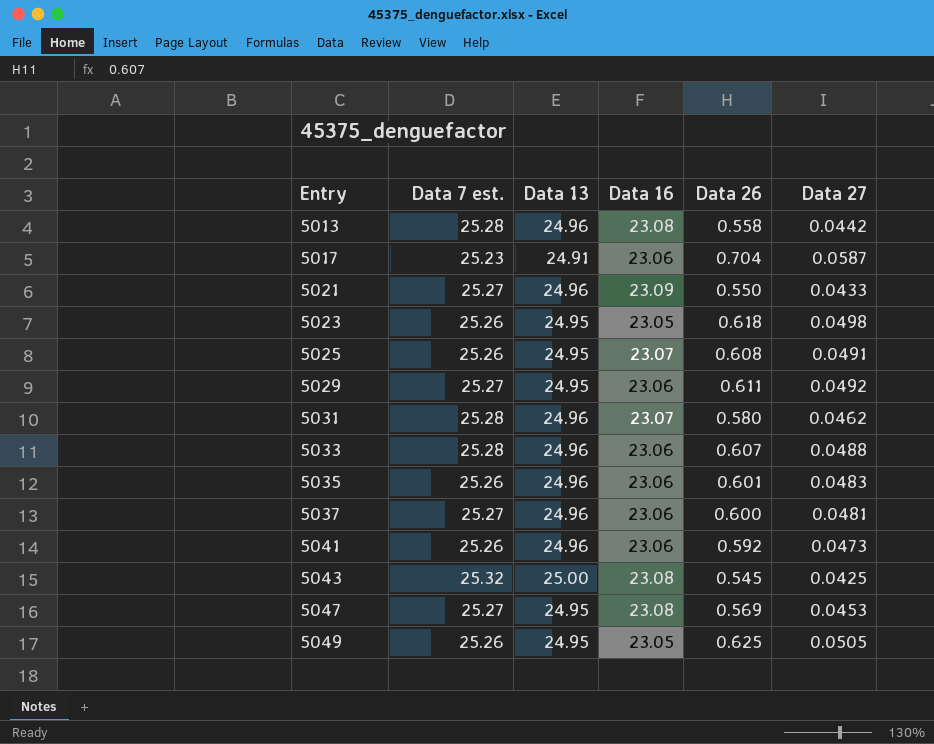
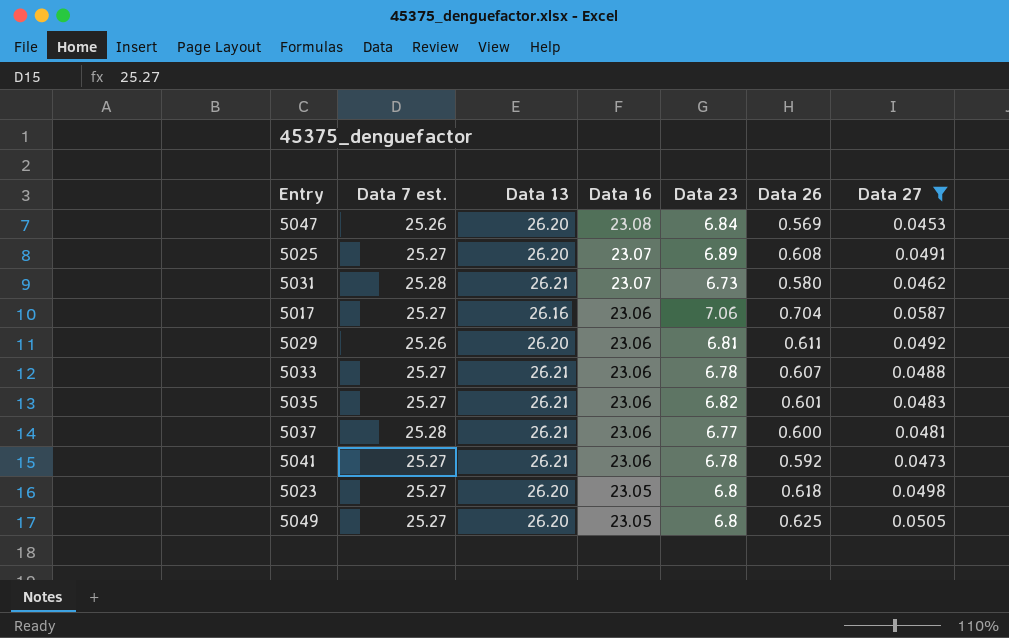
filter: none -> Data 27 >= 0.0453
row order: Entry ascending -> Data 16 descending
column Data 23 | position: none -> 5
5047 | Data 7 est.: 25.27 -> 25.26
5047 | Data 13: 24.95 -> 26.20
5025 | Data 7 est.: 25.26 -> 25.27
5025 | Data 13: 24.95 -> 26.20
5031 | Data 13: 24.96 -> 26.21
5017 | Data 7 est.: 25.23 -> 25.27
5017 | Data 13: 24.91 -> 26.16
5029 | Data 7 est.: 25.27 -> 25.26
5029 | Data 13: 24.95 -> 26.20
5033 | Data 7 est.: 25.28 -> 25.27
5033 | Data 13: 24.96 -> 26.21
5035 | Data 7 est.: 25.26 -> 25.27
5035 | Data 13: 24.96 -> 26.21
5037 | Data 7 est.: 25.27 -> 25.28
5037 | Data 13: 24.96 -> 26.21
5041 | Data 7 est.: 25.26 -> 25.27
5041 | Data 13: 24.96 -> 26.21
5023 | Data 7 est.: 25.26 -> 25.27
5023 | Data 13: 24.95 -> 26.20
5049 | Data 7 est.: 25.26 -> 25.27
5049 | Data 13: 24.95 -> 26.20

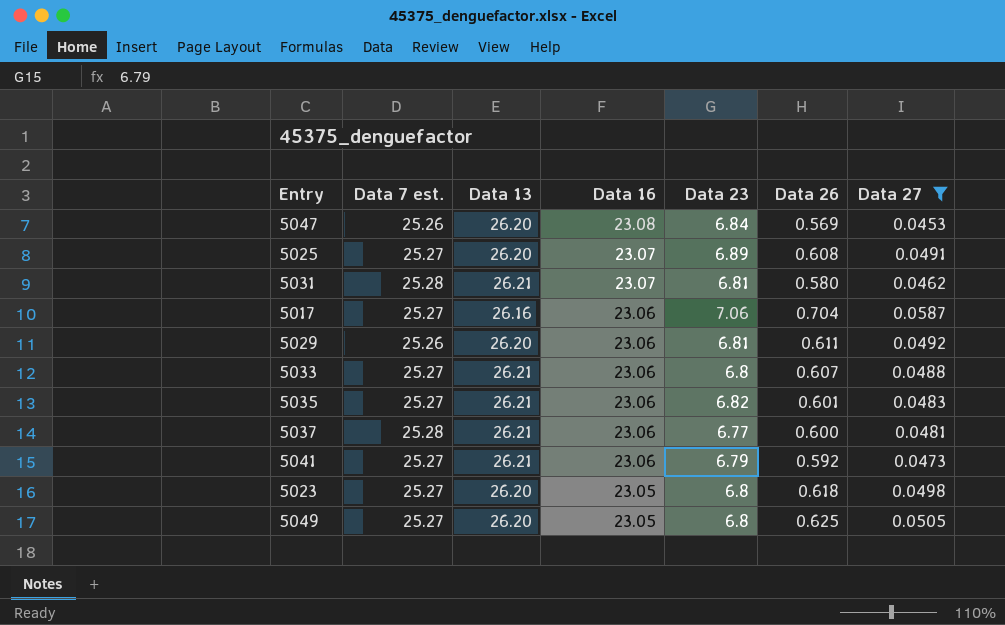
5031 | Data 23: 6.73 -> 6.81
5033 | Data 23: 6.78 -> 6.8
5041 | Data 23: 6.78 -> 6.79

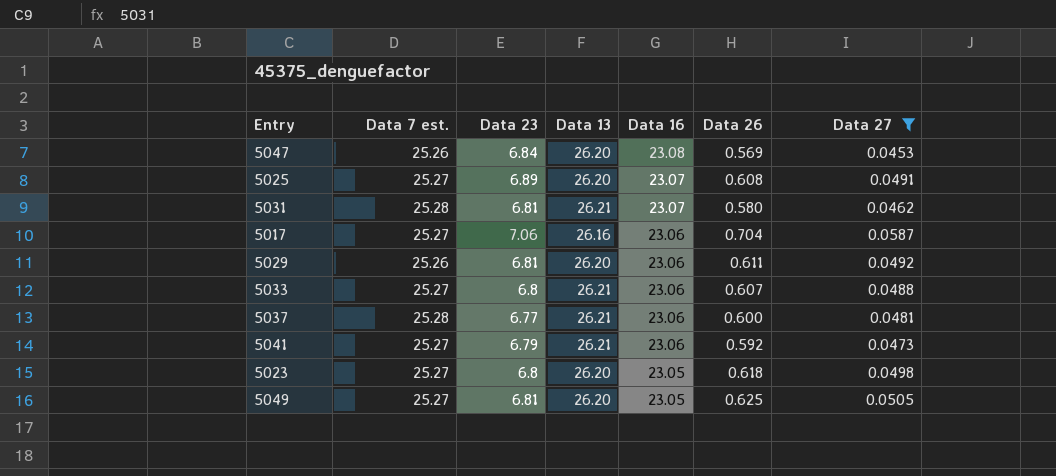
column Data 23 | position: 5 -> 3
row 5035: 25.27 | 26.21 | 23.06 | 6.82 | 0.601 | 0.0483 -> none
5049 | Data 23: 6.8 -> 6.81

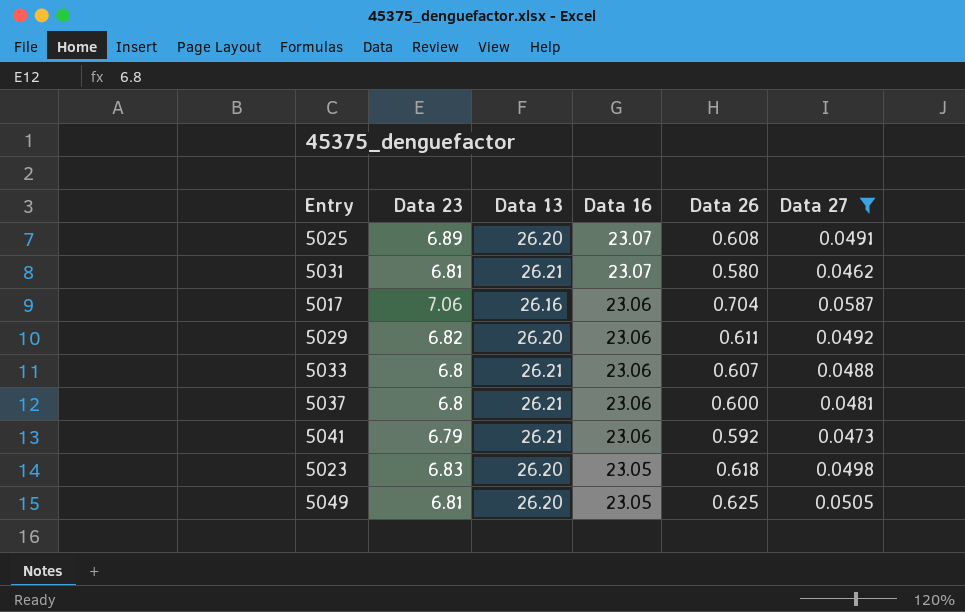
column Data 7 est. | position: 2 -> none
row 5047: 25.26 | 6.84 | 26.20 | 23.08 | 0.569 | 0.0453 -> none
5029 | Data 23: 6.81 -> 6.82
5037 | Data 23: 6.77 -> 6.8
5023 | Data 23: 6.8 -> 6.83

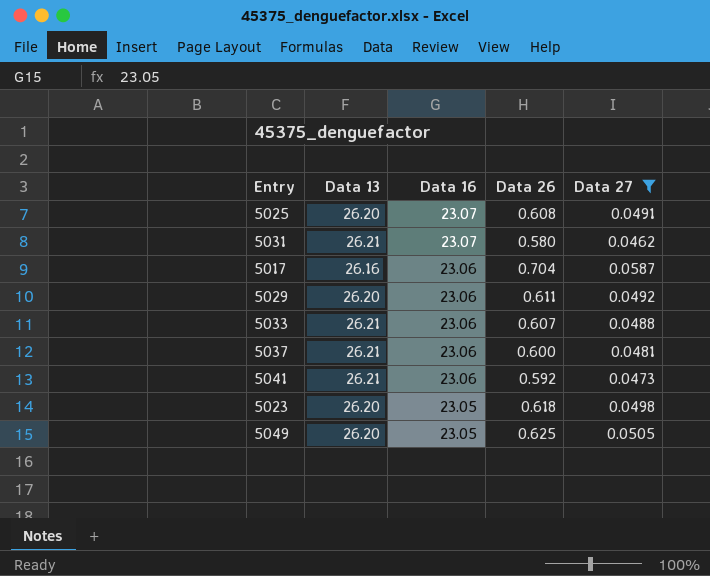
column Data 23 | position: 2 -> none

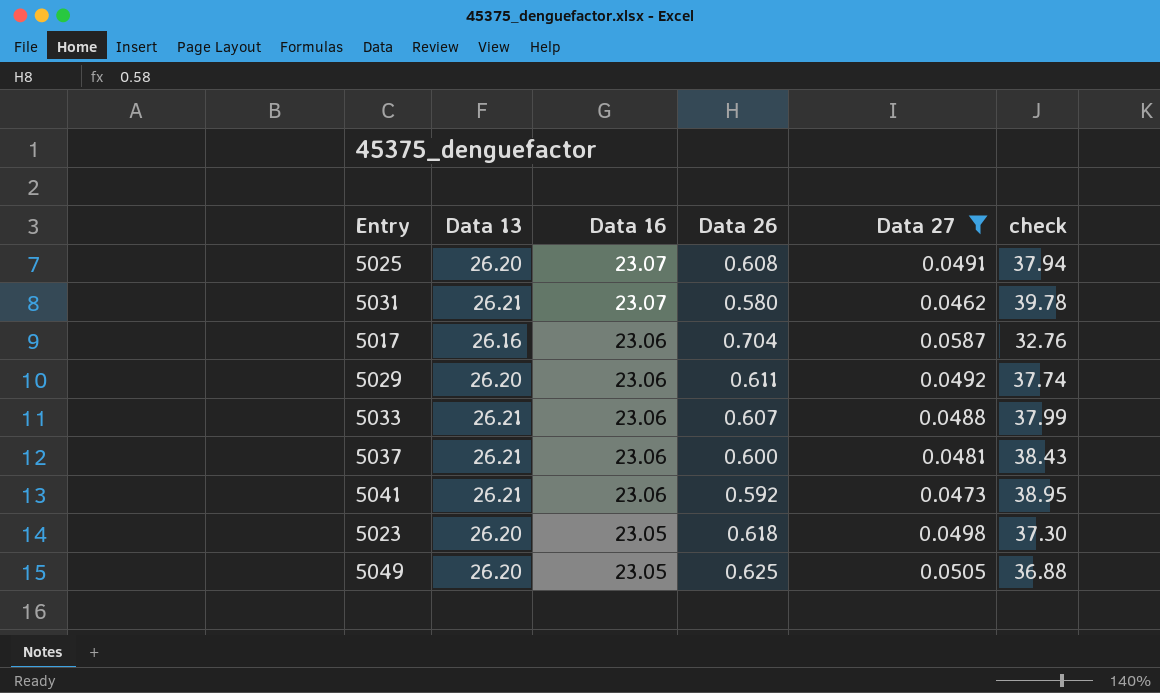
column check | formula: none -> [Data 16] / [Data 26]

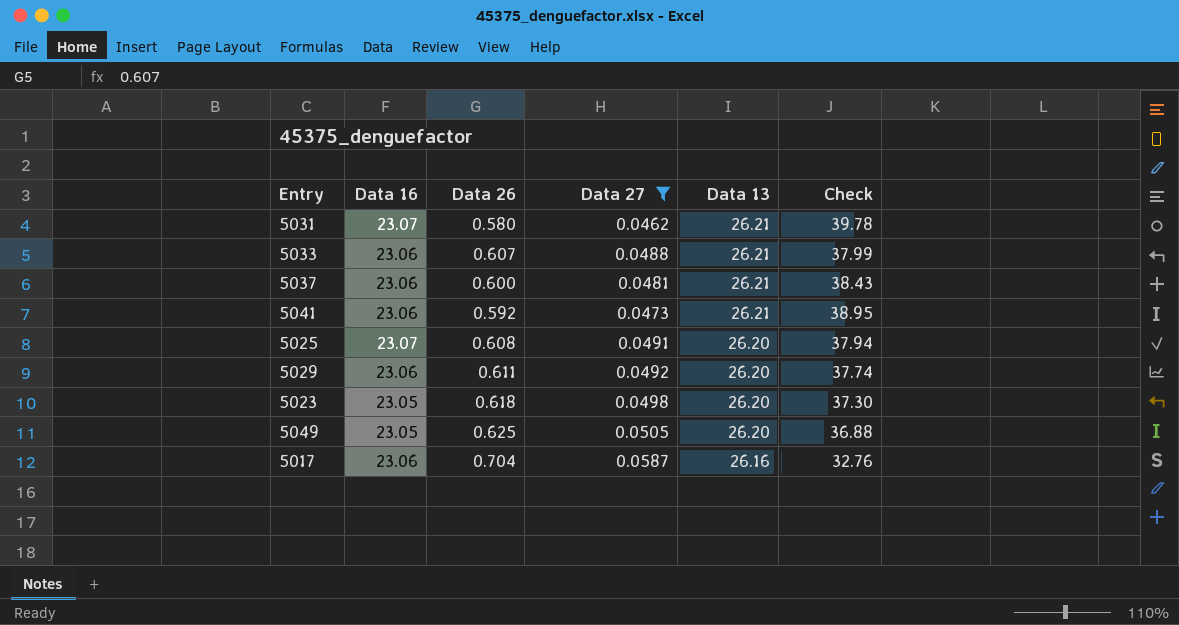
row order: Data 16 descending -> Data 13 descending
column Data 13 | position: 2 -> 5
column name: check -> Check

